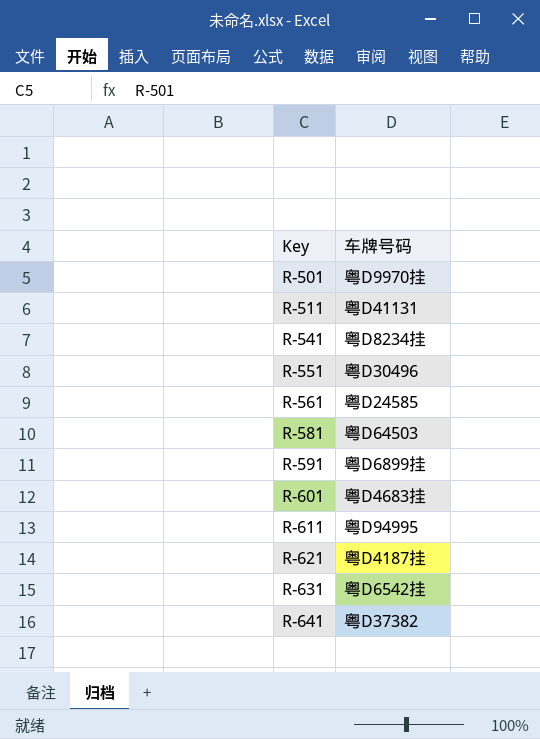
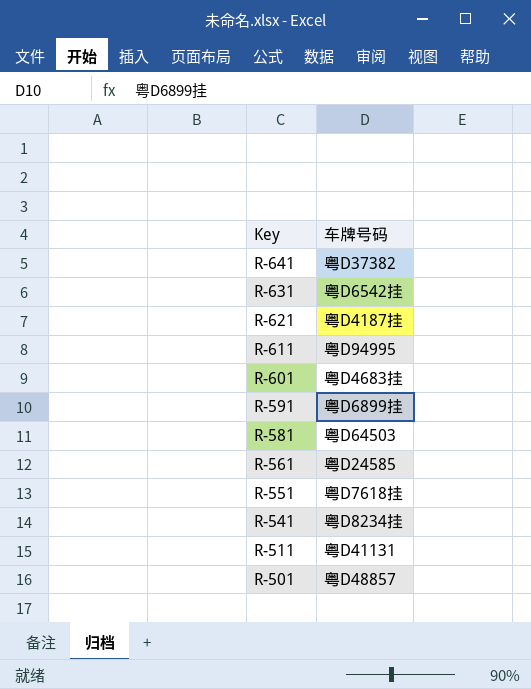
row order: Key ascending -> Key descending
R-551 | 车牌号码: 粤D30496 -> 粤D7618挂
R-501 | 车牌号码: 粤D9970挂 -> 粤D48857

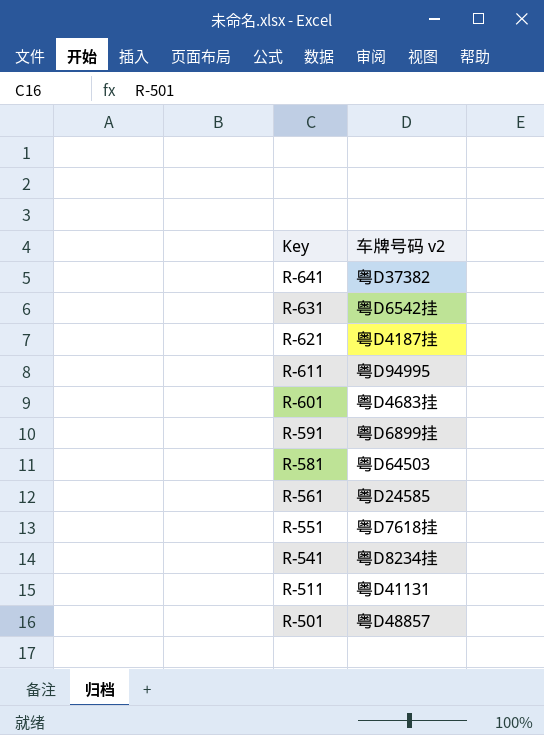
column name: 车牌号码 -> 车牌号码 v2

